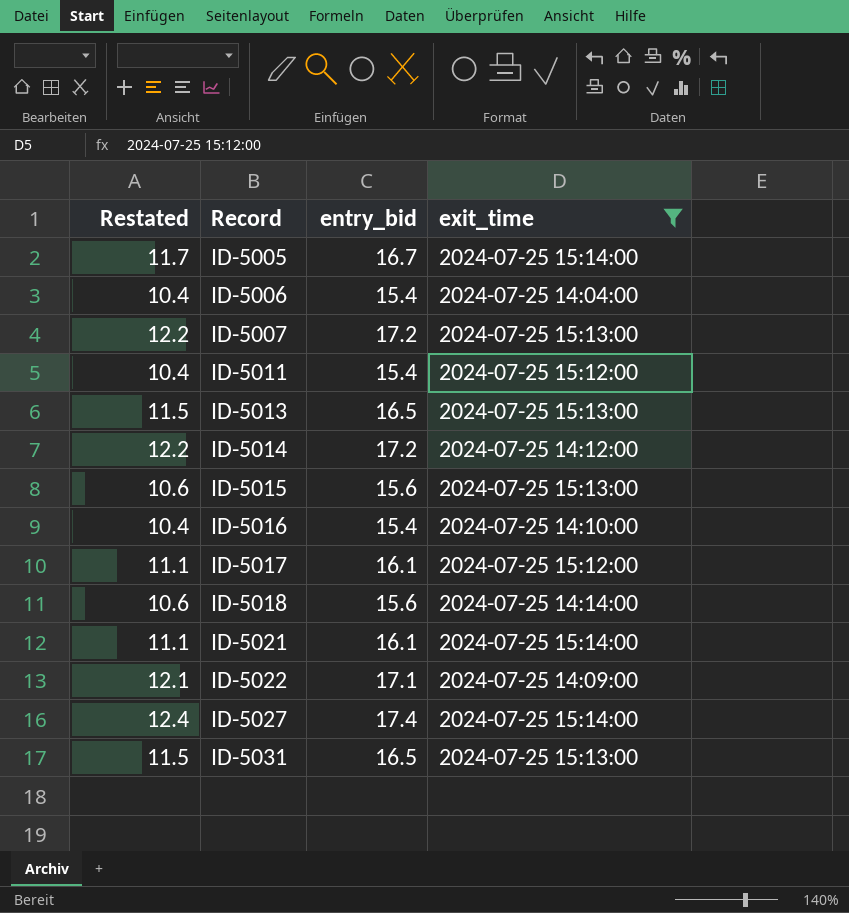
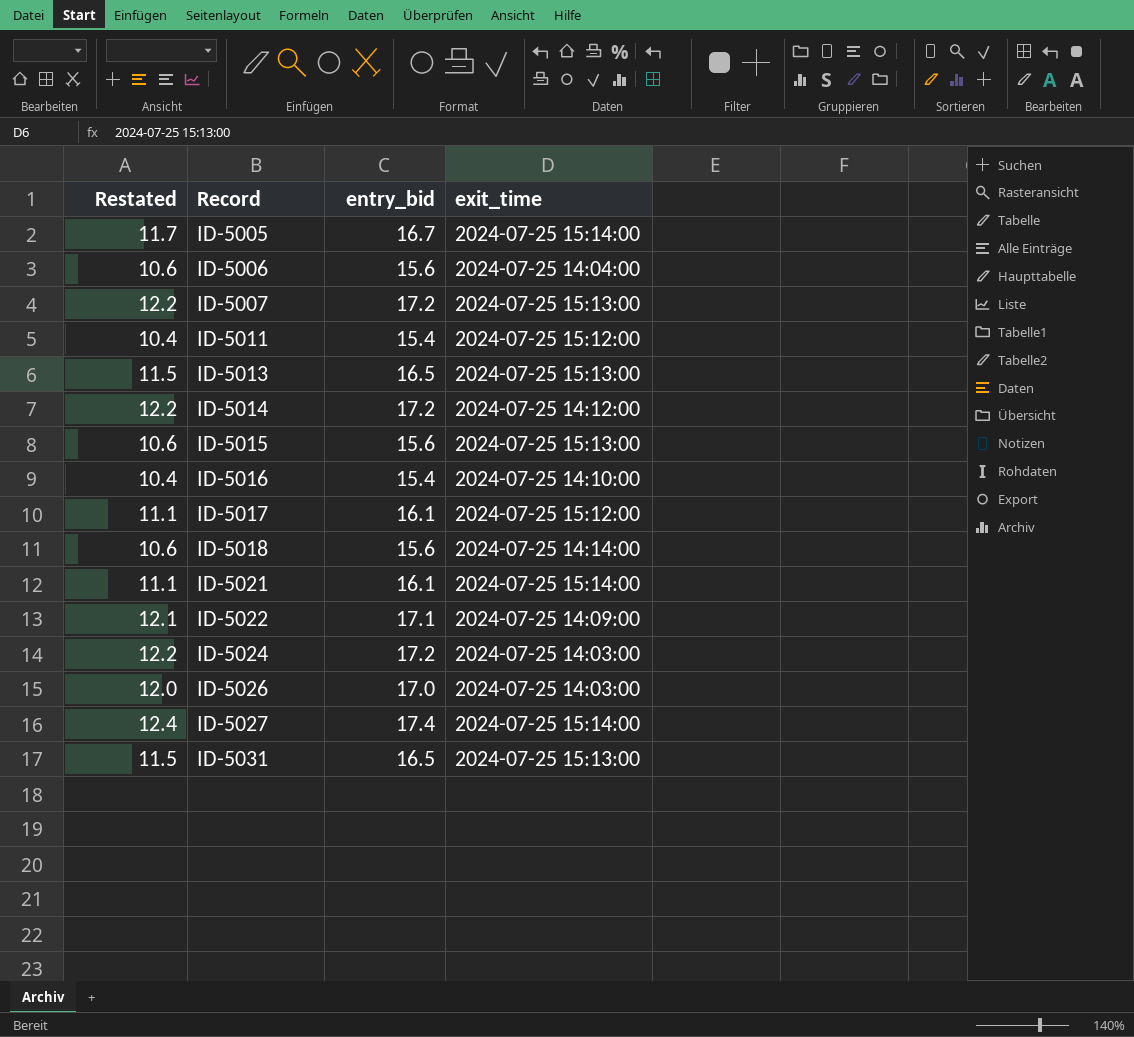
filter: exit_time != 2024-07-25 14:03:00 -> none
ID-5006 | Restated: 10.4 -> 10.6
ID-5006 | entry_bid: 15.4 -> 15.6

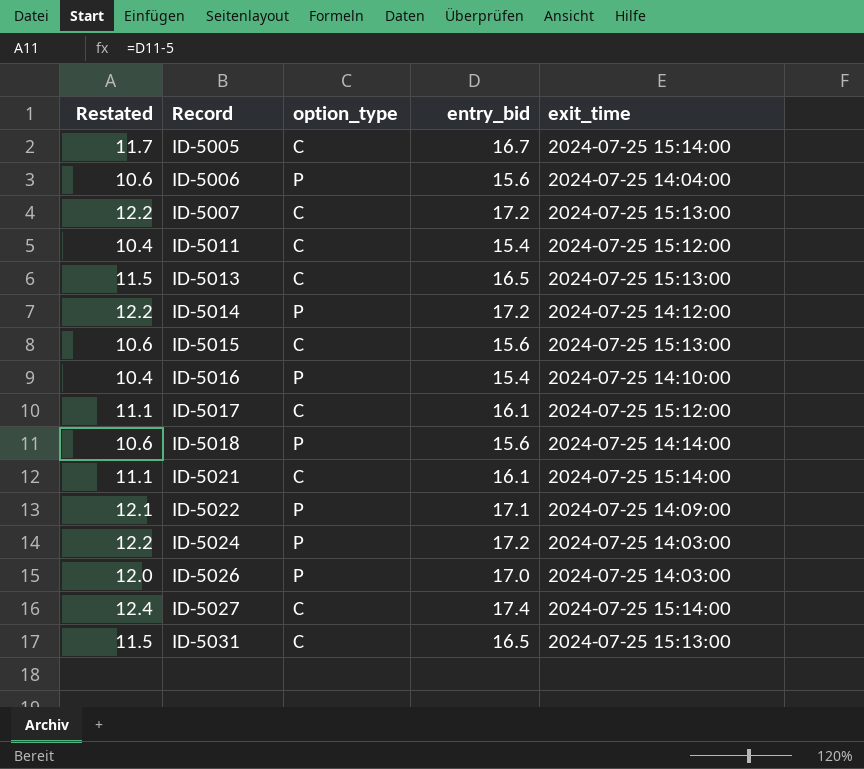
column option_type | position: none -> 3

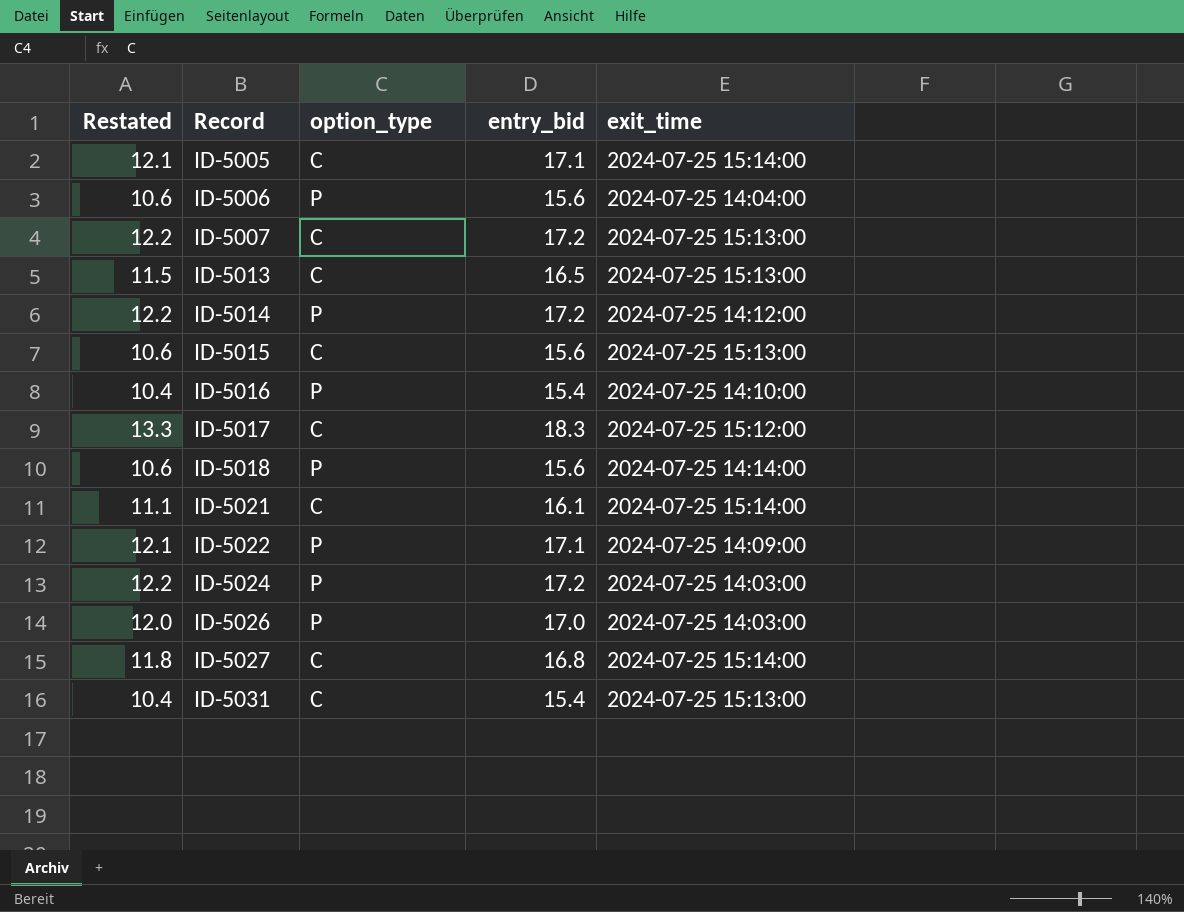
row ID-5011: 10.4 | C | 15.4 | 2024-07-25 15:12:00 -> none
ID-5005 | Restated: 11.7 -> 12.1
ID-5005 | entry_bid: 16.7 -> 17.1
ID-5017 | Restated: 11.1 -> 13.3
ID-5017 | entry_bid: 16.1 -> 18.3
ID-5027 | Restated: 12.4 -> 11.8
ID-5027 | entry_bid: 17.4 -> 16.8
ID-5031 | Restated: 11.5 -> 10.4
ID-5031 | entry_bid: 16.5 -> 15.4

